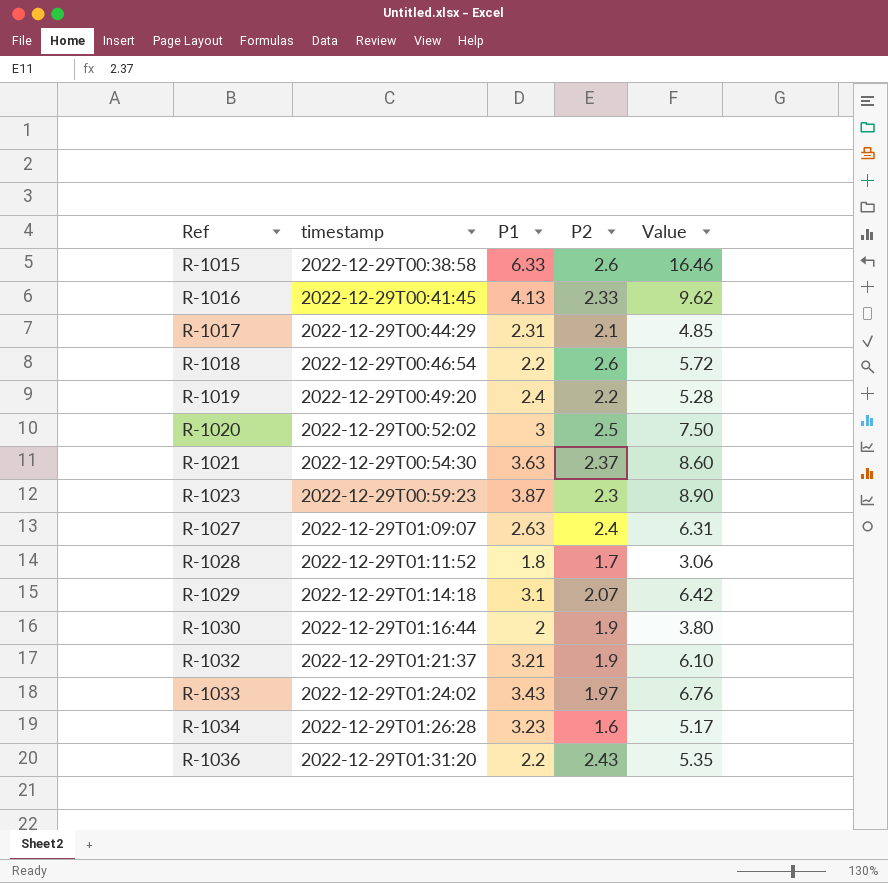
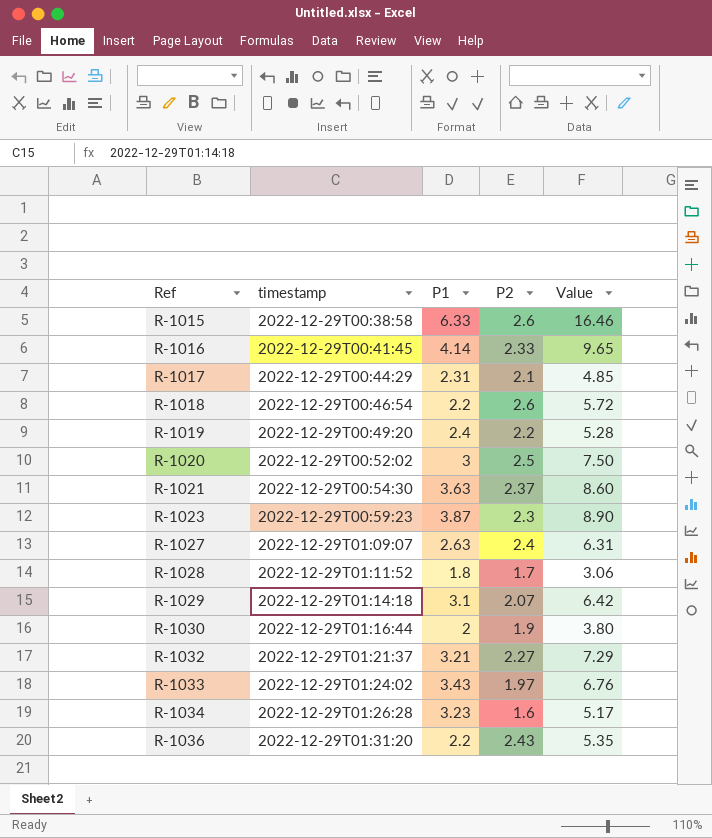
R-1016 | P1: 4.13 -> 4.14
R-1016 | Value: 9.62 -> 9.65
R-1032 | P2: 1.9 -> 2.27
R-1032 | Value: 6.10 -> 7.29

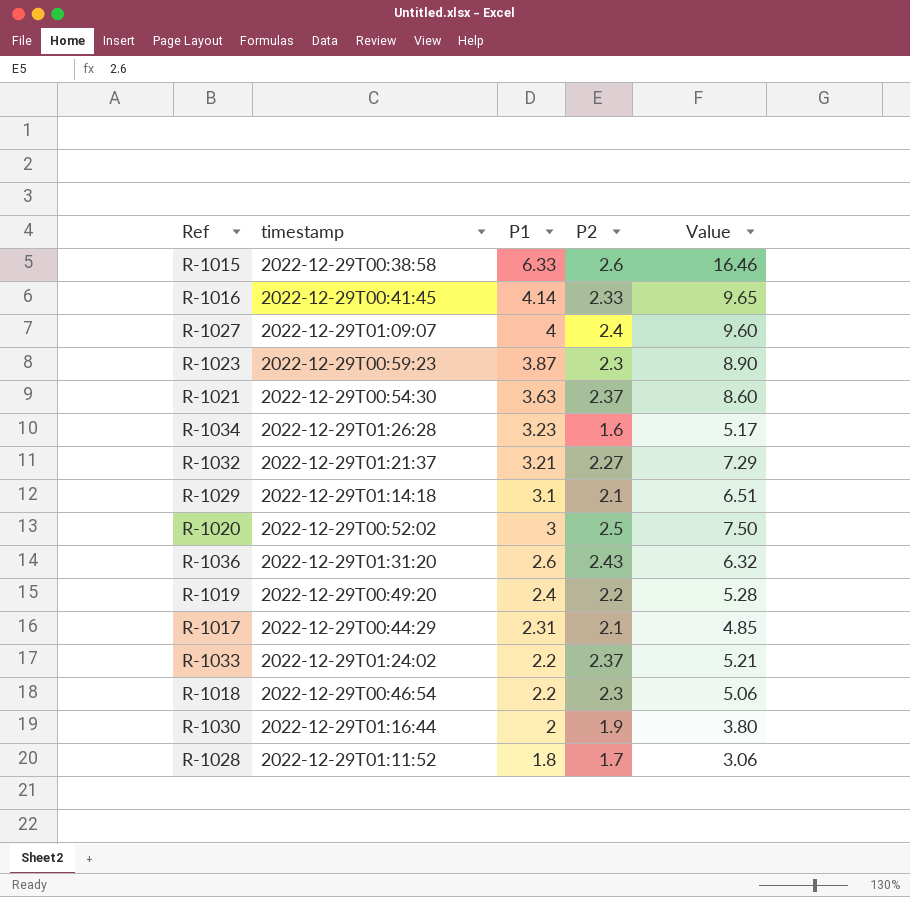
row order: Ref ascending -> P1 descending
R-1027 | P1: 2.63 -> 4
R-1027 | Value: 6.31 -> 9.60
R-1029 | P2: 2.07 -> 2.1
R-1029 | Value: 6.42 -> 6.51
R-1036 | P1: 2.2 -> 2.6
R-1036 | Value: 5.35 -> 6.32
R-1033 | P1: 3.43 -> 2.2
R-1033 | P2: 1.97 -> 2.37
R-1033 | Value: 6.76 -> 5.21
R-1018 | P2: 2.6 -> 2.3
R-1018 | Value: 5.72 -> 5.06

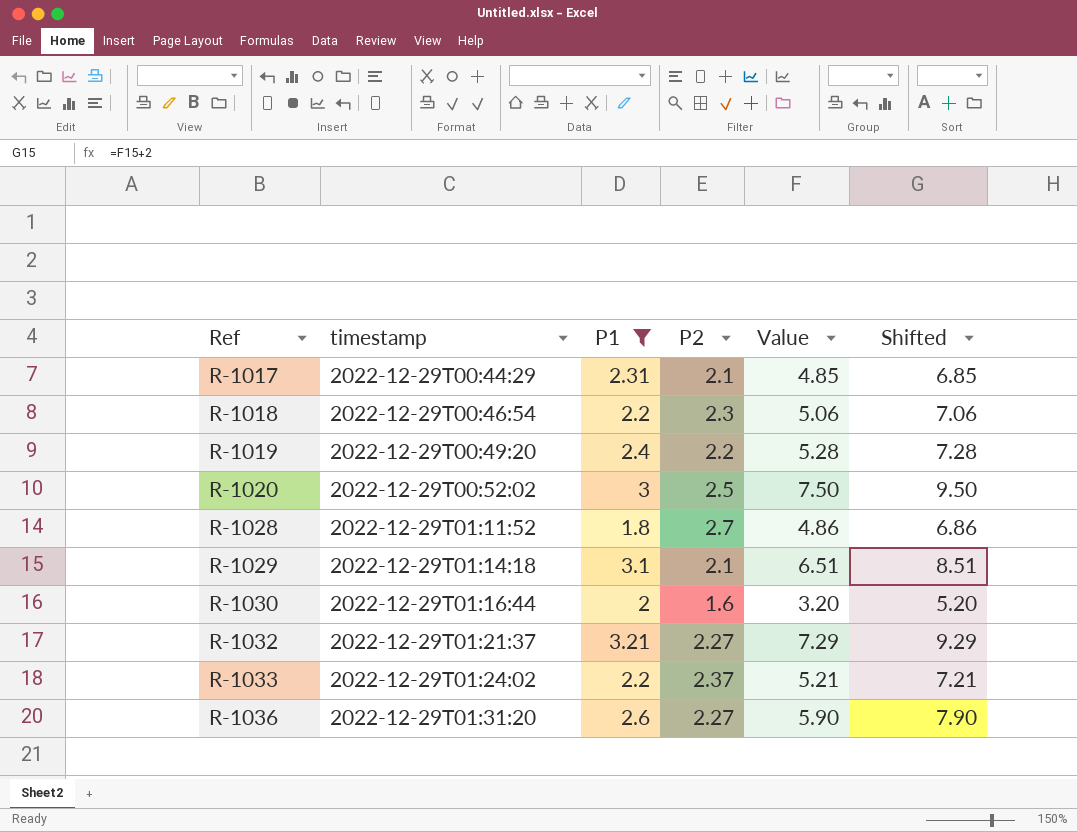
filter: none -> P1 <= 3.21
row order: P1 descending -> Ref ascending
column Shifted | formula: none -> [Value] + 2
R-1028 | P2: 1.7 -> 2.7
R-1028 | Value: 3.06 -> 4.86
R-1030 | P2: 1.9 -> 1.6
R-1030 | Value: 3.80 -> 3.20
R-1036 | P2: 2.43 -> 2.27
R-1036 | Value: 6.32 -> 5.90

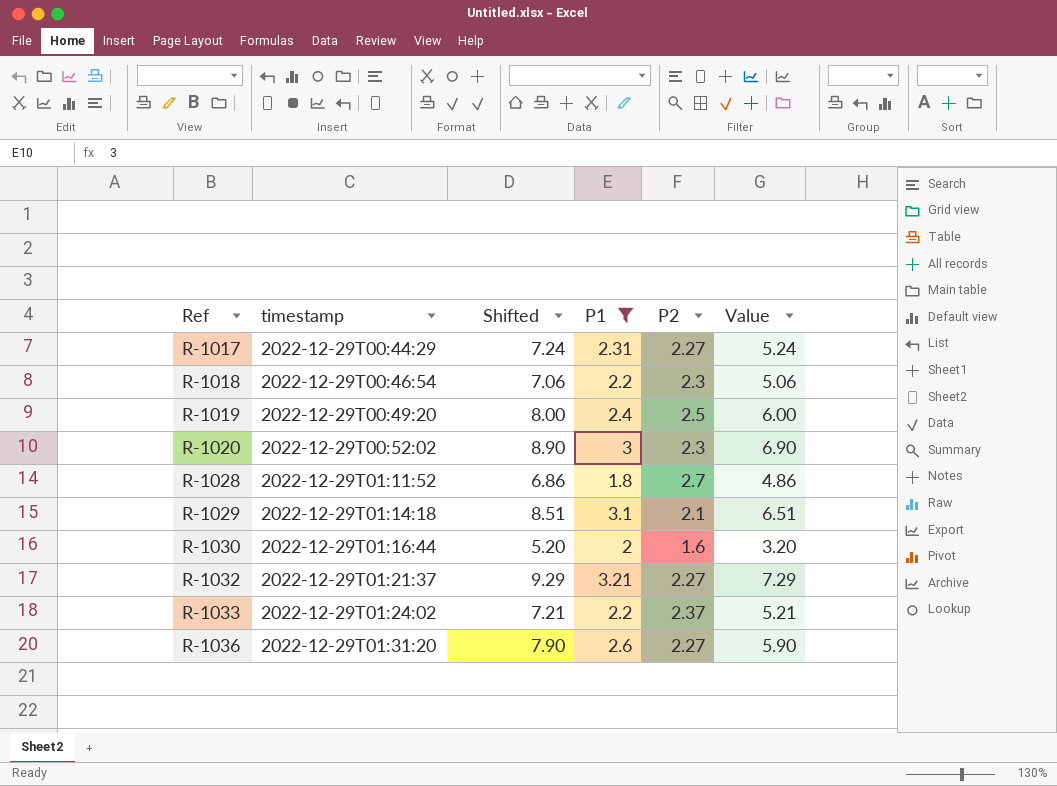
column Shifted | position: 6 -> 3
R-1017 | Shifted: 6.85 -> 7.24
R-1017 | P2: 2.1 -> 2.27
R-1017 | Value: 4.85 -> 5.24
R-1019 | Shifted: 7.28 -> 8.00
R-1019 | P2: 2.2 -> 2.5
R-1019 | Value: 5.28 -> 6.00
R-1020 | Shifted: 9.50 -> 8.90
R-1020 | P2: 2.5 -> 2.3
R-1020 | Value: 7.50 -> 6.90

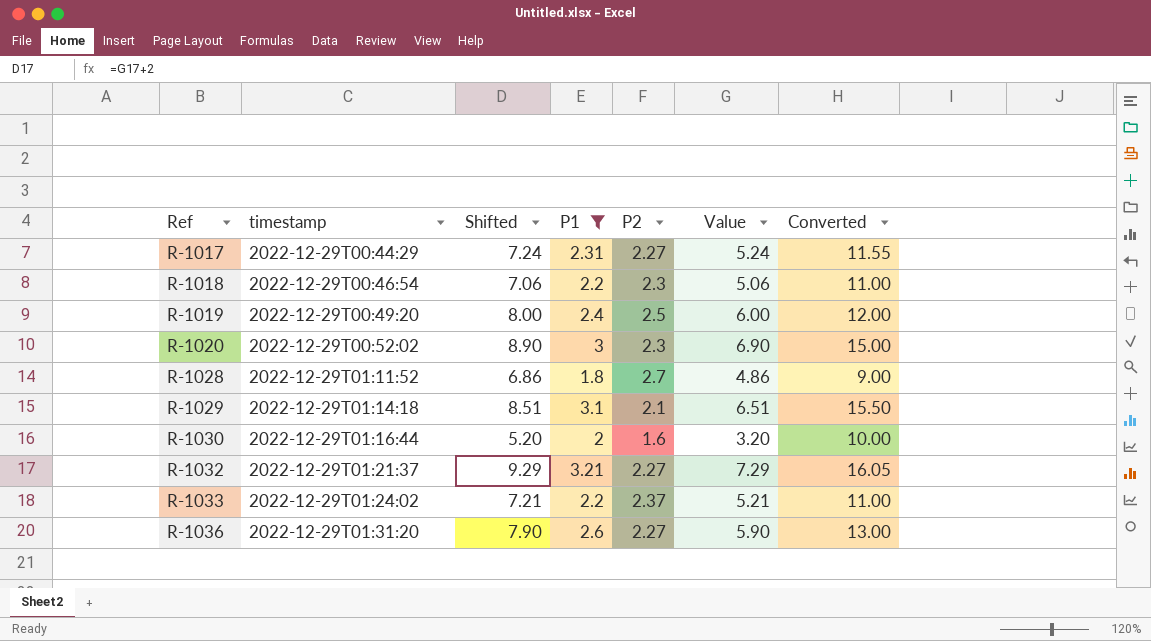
column Converted | formula: none -> [P1] * 5

